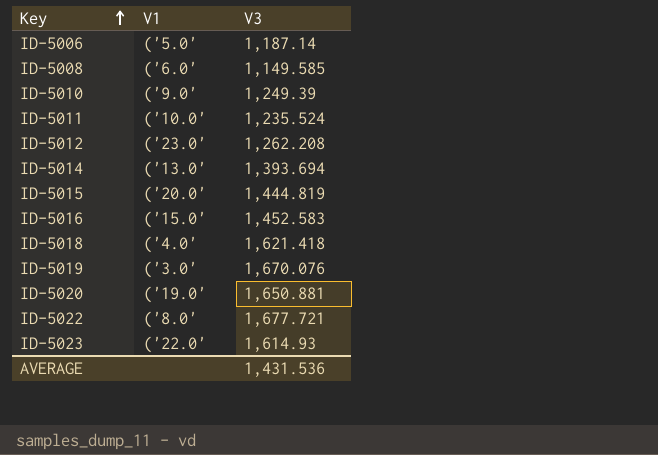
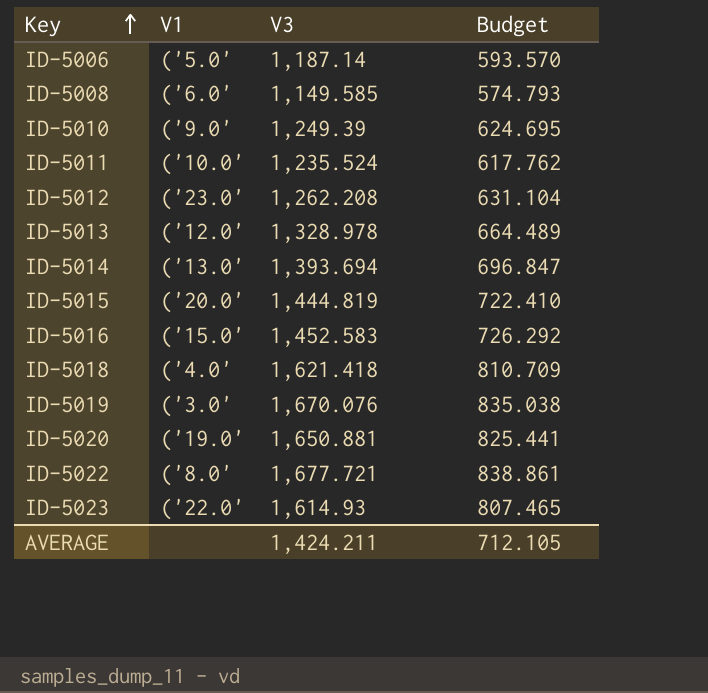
column Budget | formula: none -> [V3] * 0.5
row ID-5013: none -> ('12.0' | 1,328.978 | 664.489
AVERAGE | V3: 1,431.536 -> 1,424.211

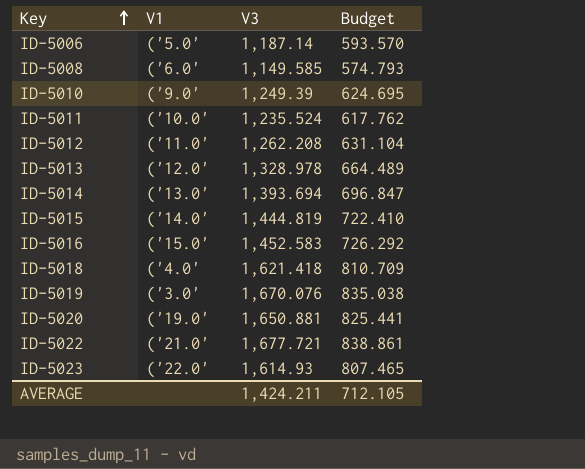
ID-5012 | V1: ('23.0' -> ('11.0'
ID-5015 | V1: ('20.0' -> ('14.0'
ID-5022 | V1: ('8.0' -> ('21.0'

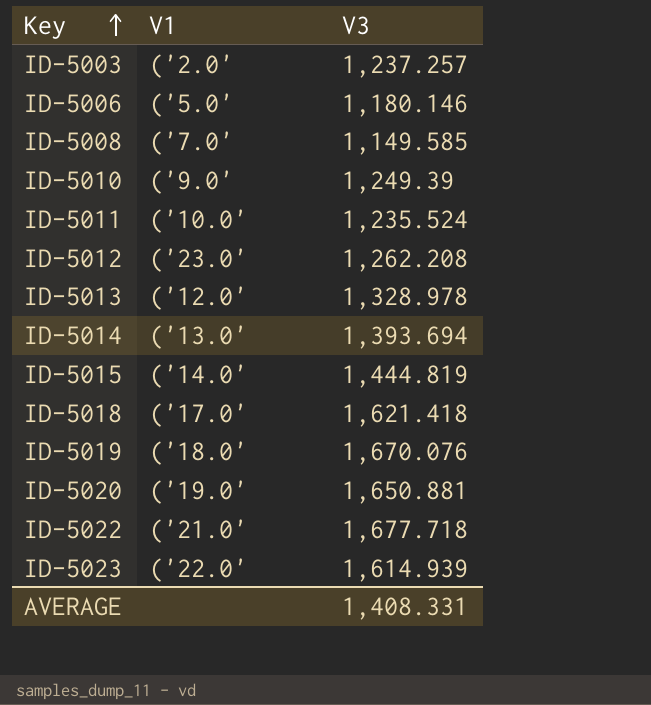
column Budget | formula: [V3] * 0.5 -> none
row ID-5016: ('15.0' | 1,452.583 | 726.292 -> none
row ID-5003: none -> ('2.0' | 1,237.257
ID-5006 | V3: 1,187.14 -> 1,180.146
ID-5008 | V1: ('6.0' -> ('7.0'
ID-5012 | V1: ('11.0' -> ('23.0'
ID-5018 | V1: ('4.0' -> ('17.0'
ID-5019 | V1: ('3.0' -> ('18.0'
ID-5022 | V3: 1,677.721 -> 1,677.718
ID-5023 | V3: 1,614.93 -> 1,614.939
AVERAGE | V3: 1,424.211 -> 1,408.331

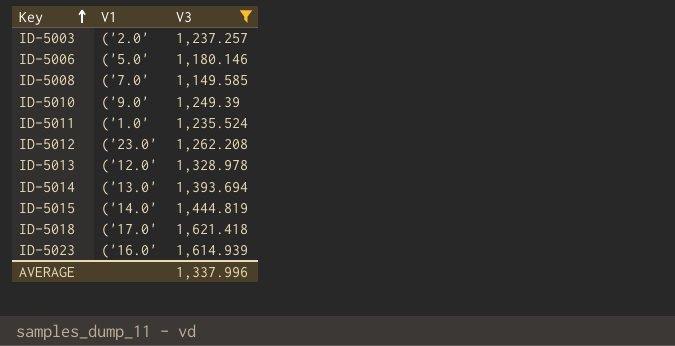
filter: none -> V3 <= 1,621.418
ID-5011 | V1: ('10.0' -> ('1.0'
ID-5023 | V1: ('22.0' -> ('16.0'
AVERAGE | V3: 1,408.331 -> 1,337.996

